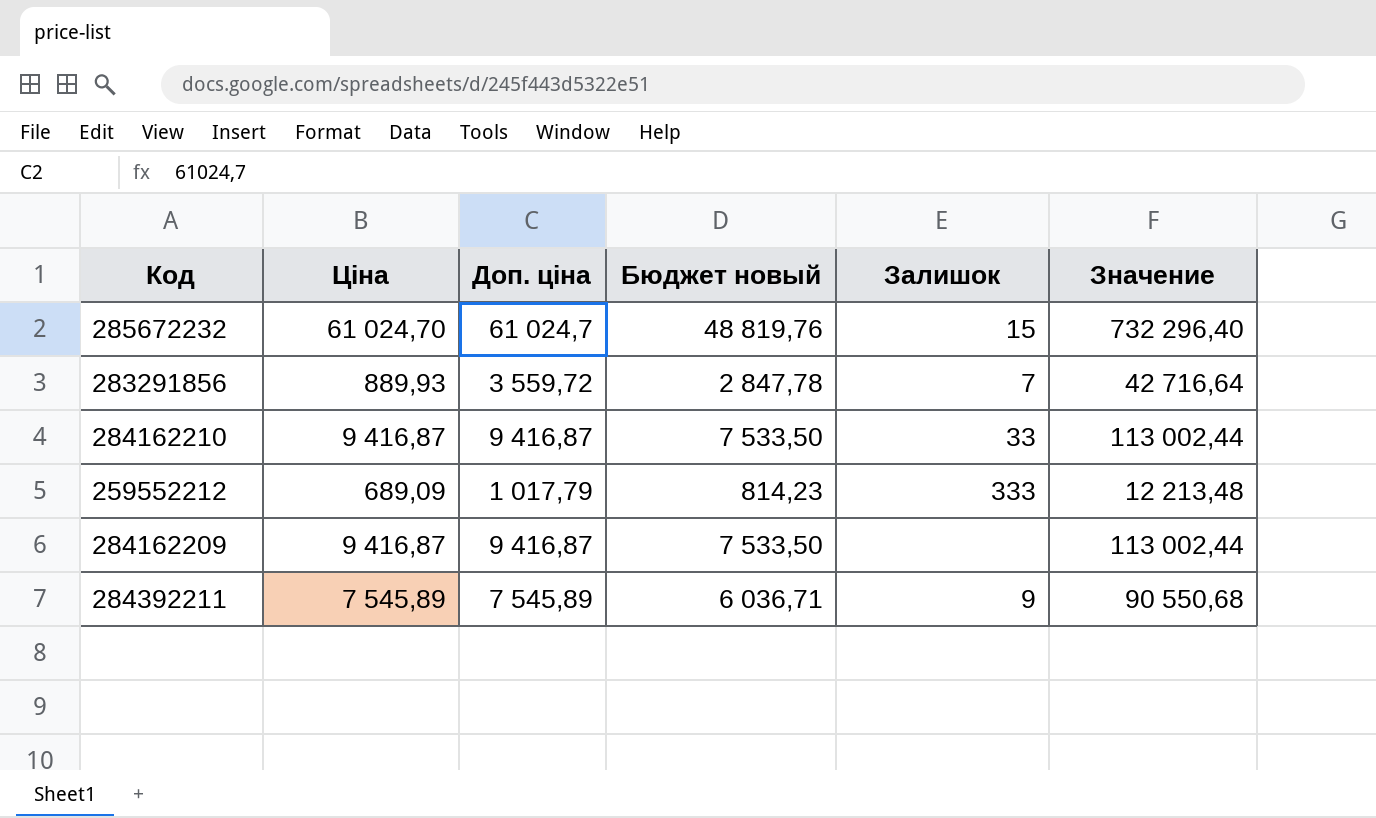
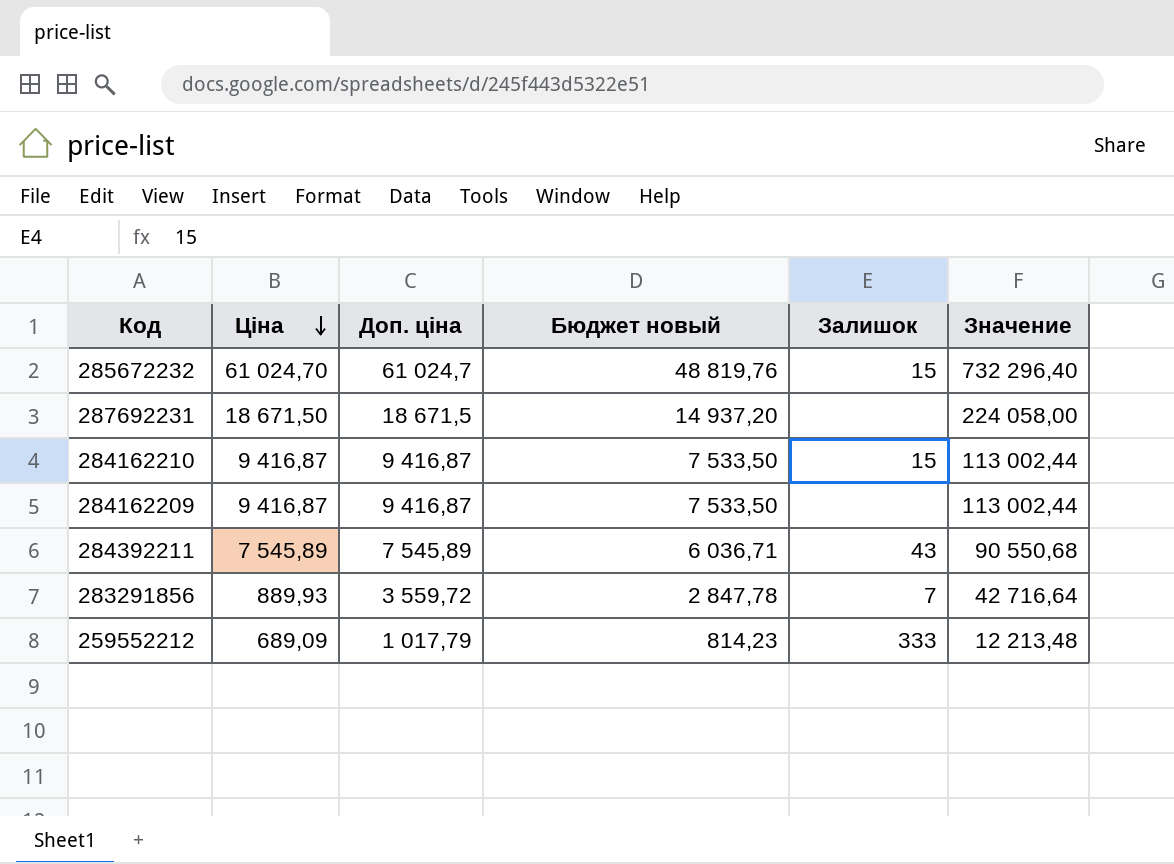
row order: none -> Ціна descending
row 287692231: none -> 18 671,50 | 18 671,5 | 14 937,20 | none | 224 058,00
284162210 | Залишок: 33 -> 15
284392211 | Залишок: 9 -> 43

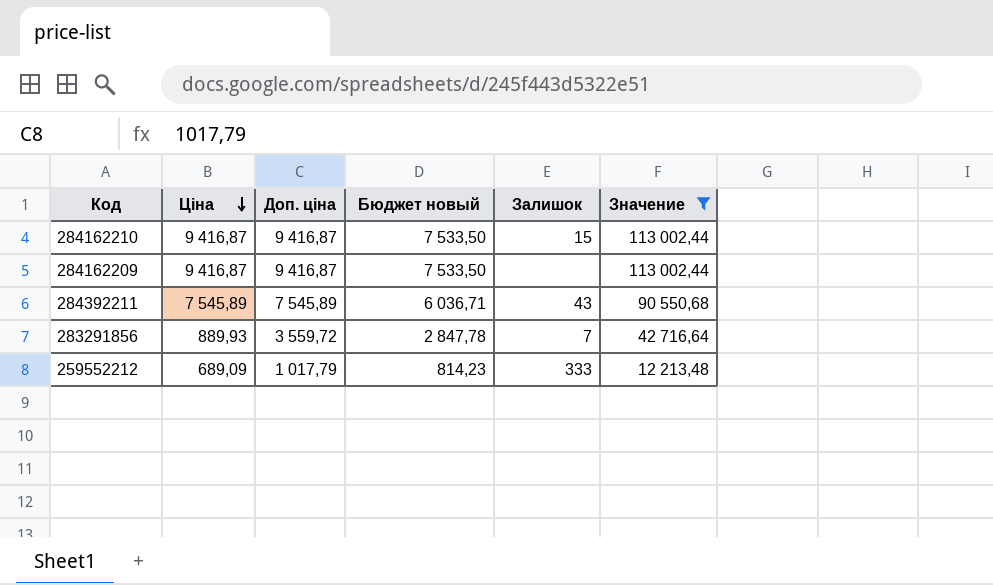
filter: none -> Значение <= 113 002,44

